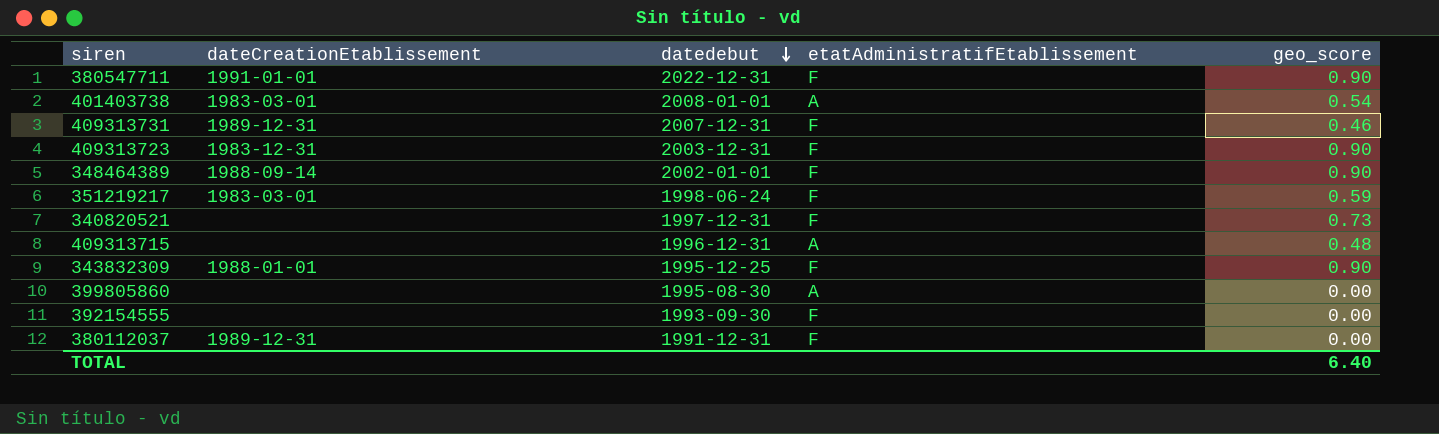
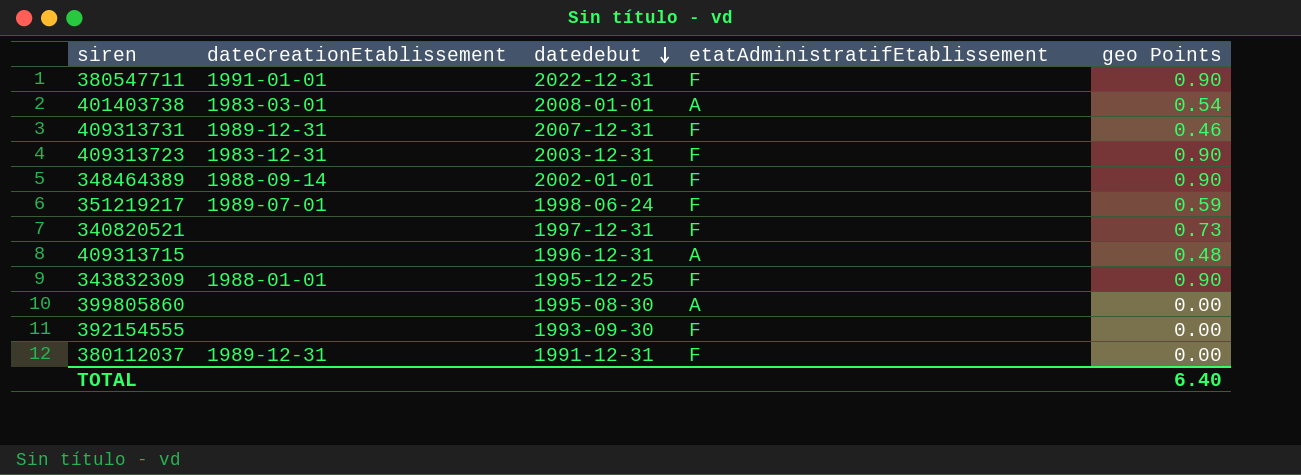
column name: geo_score -> geo Points
351219217 | dateCreationEtablissement: 1983-03-01 -> 1989-07-01

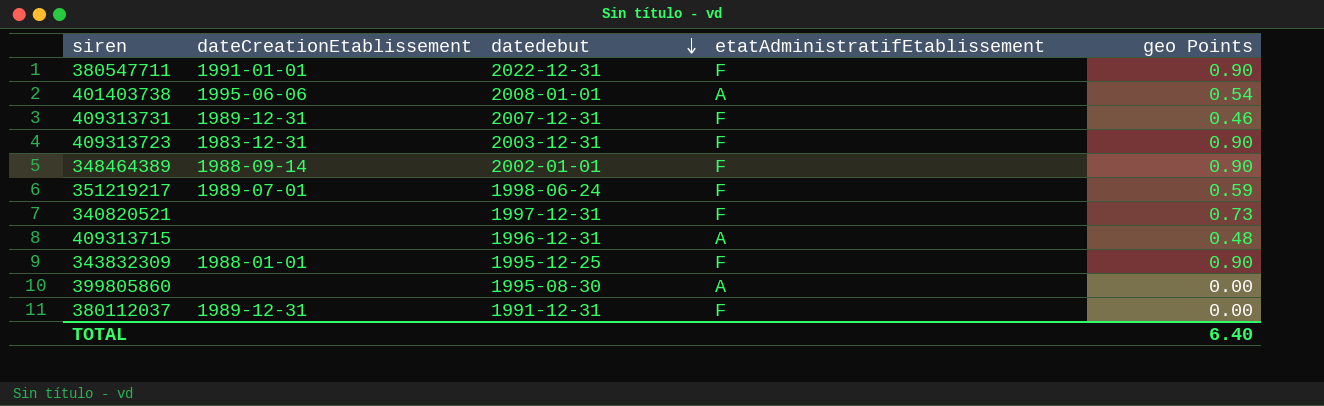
row 392154555: none | 1993-09-30 | F | 0.00 -> none
401403738 | dateCreationEtablissement: 1983-03-01 -> 1995-06-06

